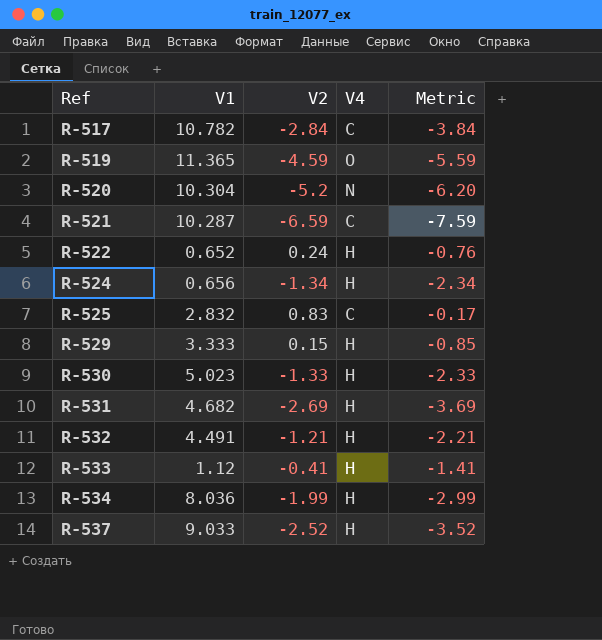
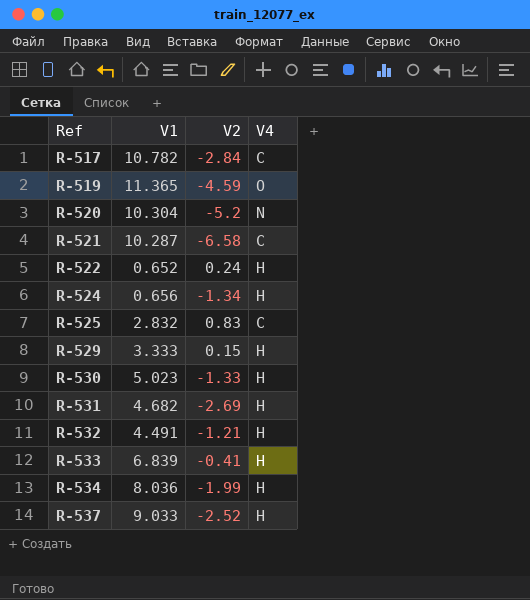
column Metric | formula: [V2] - 1 -> none
R-521 | V2: -6.59 -> -6.58
R-533 | V1: 1.12 -> 6.839

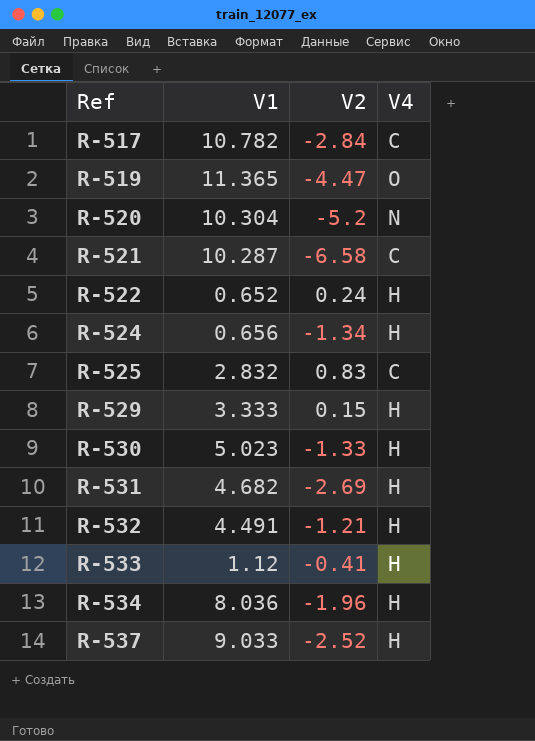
R-519 | V2: -4.59 -> -4.47
R-533 | V1: 6.839 -> 1.12
R-534 | V2: -1.99 -> -1.96

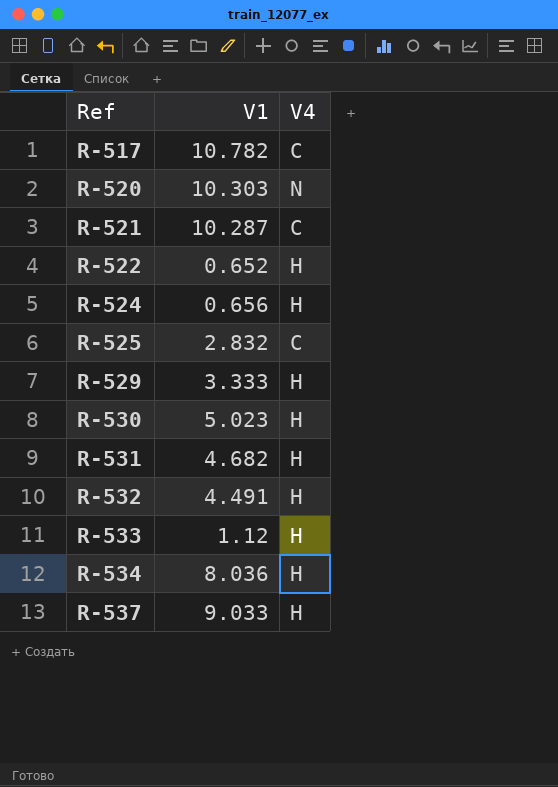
column V2 | position: 3 -> none
row R-519: 11.365 | -4.47 | O -> none
R-520 | V1: 10.304 -> 10.303

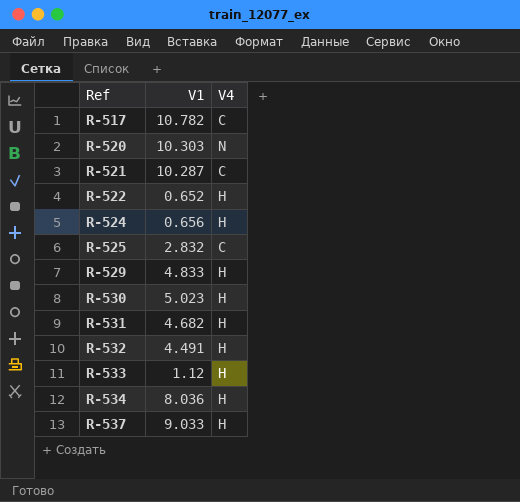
R-529 | V1: 3.333 -> 4.833

